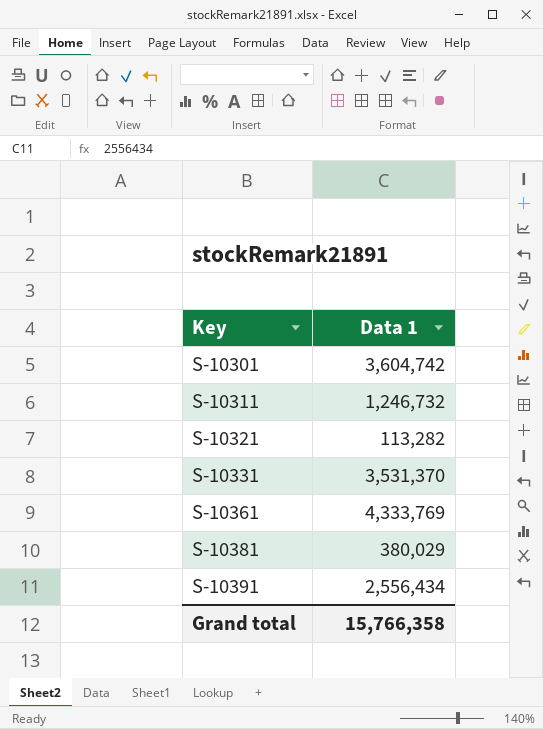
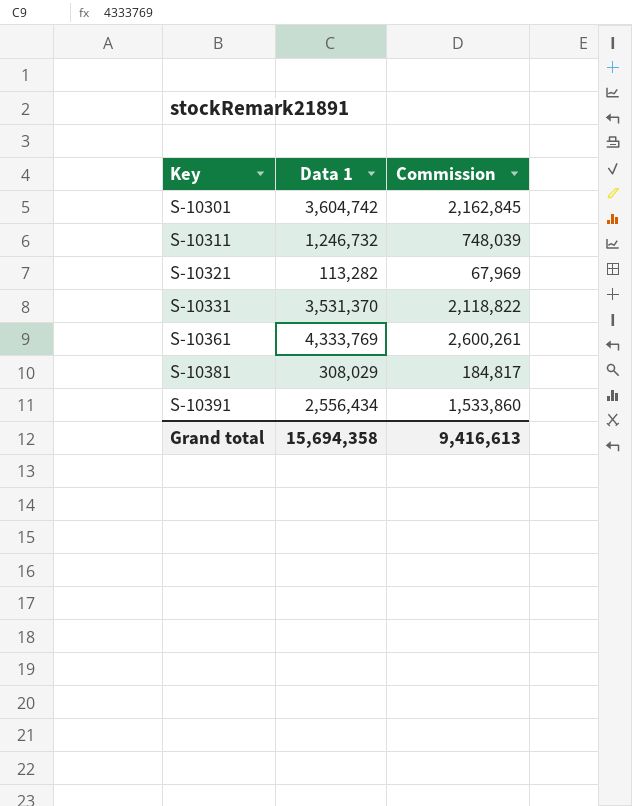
column Commission | formula: none -> [Data 1] * 0.6
S-10381 | Data 1: 380,029 -> 308,029
Grand total | Data 1: 15,766,358 -> 15,694,358

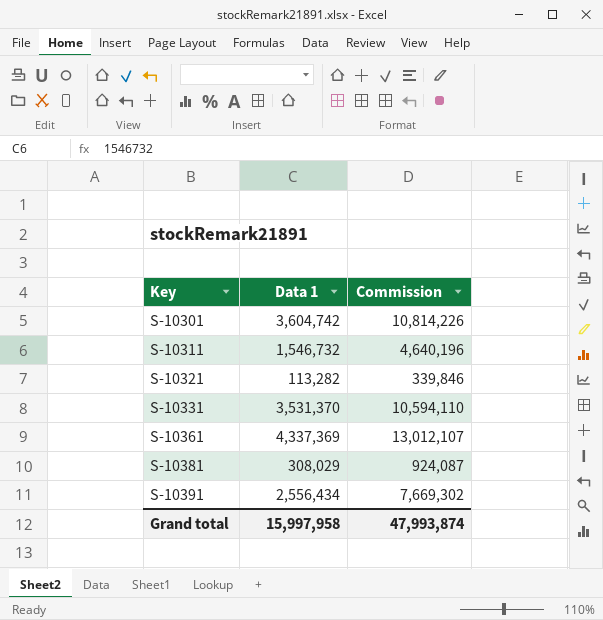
column Commission | formula: [Data 1] * 0.6 -> [Data 1] * 3
S-10311 | Data 1: 1,246,732 -> 1,546,732
S-10361 | Data 1: 4,333,769 -> 4,337,369
Grand total | Data 1: 15,694,358 -> 15,997,958
Grand total | Commission: 9,416,613 -> 47,993,874

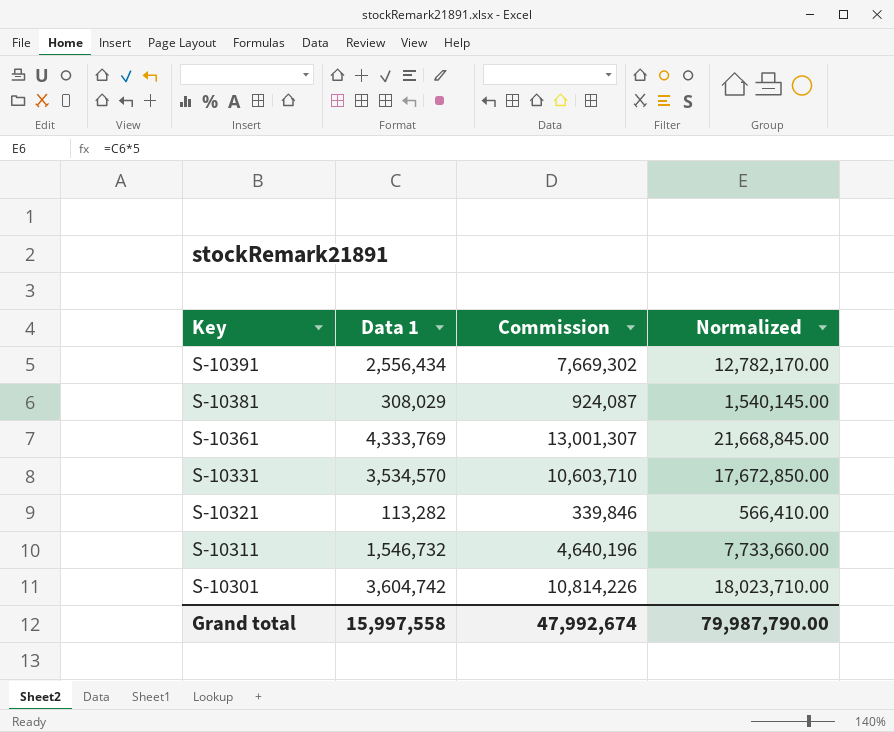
row order: Key ascending -> Key descending
column Normalized | formula: none -> [Data 1] * 5
S-10361 | Data 1: 4,337,369 -> 4,333,769
S-10361 | Commission: 13,012,107 -> 13,001,307
S-10331 | Data 1: 3,531,370 -> 3,534,570
S-10331 | Commission: 10,594,110 -> 10,603,710
Grand total | Data 1: 15,997,958 -> 15,997,558
Grand total | Commission: 47,993,874 -> 47,992,674

